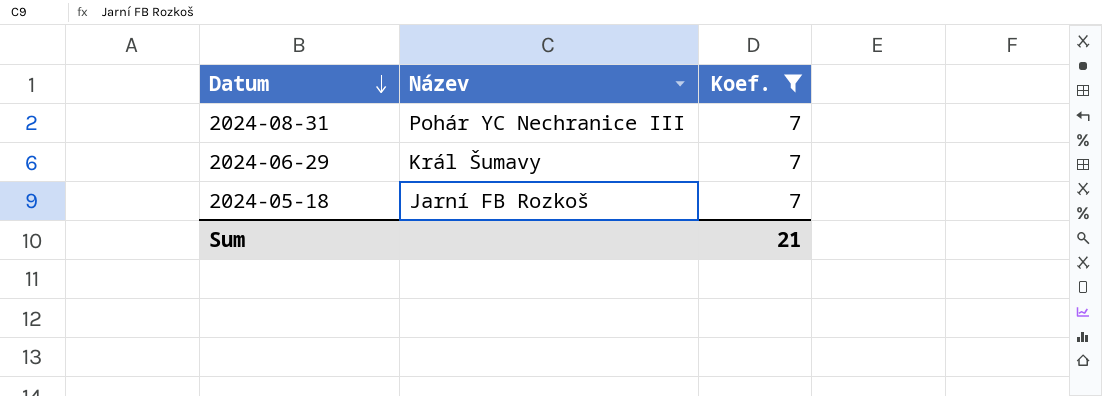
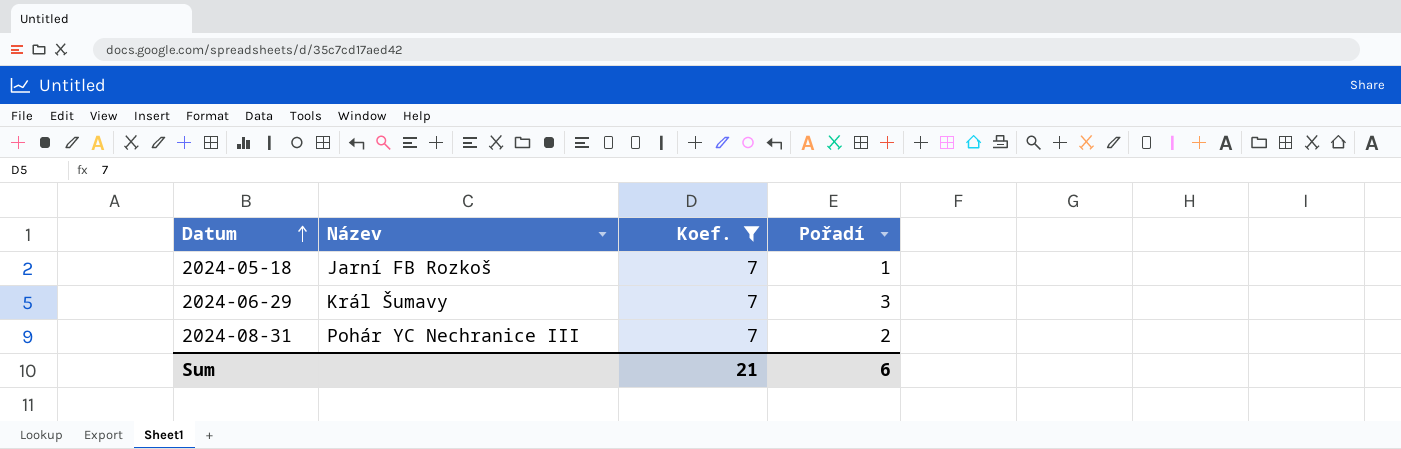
row order: Datum descending -> Datum ascending
column Pořadí | position: none -> 4

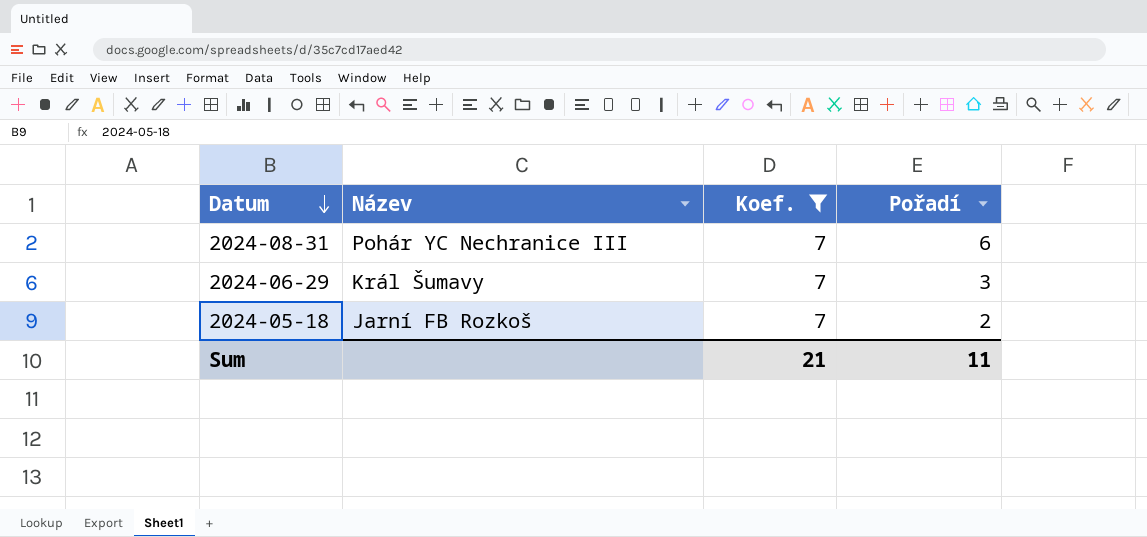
row order: Datum ascending -> Datum descending
2024-08-31 | Pořadí: 2 -> 6
2024-05-18 | Pořadí: 1 -> 2
Sum | Pořadí: 6 -> 11

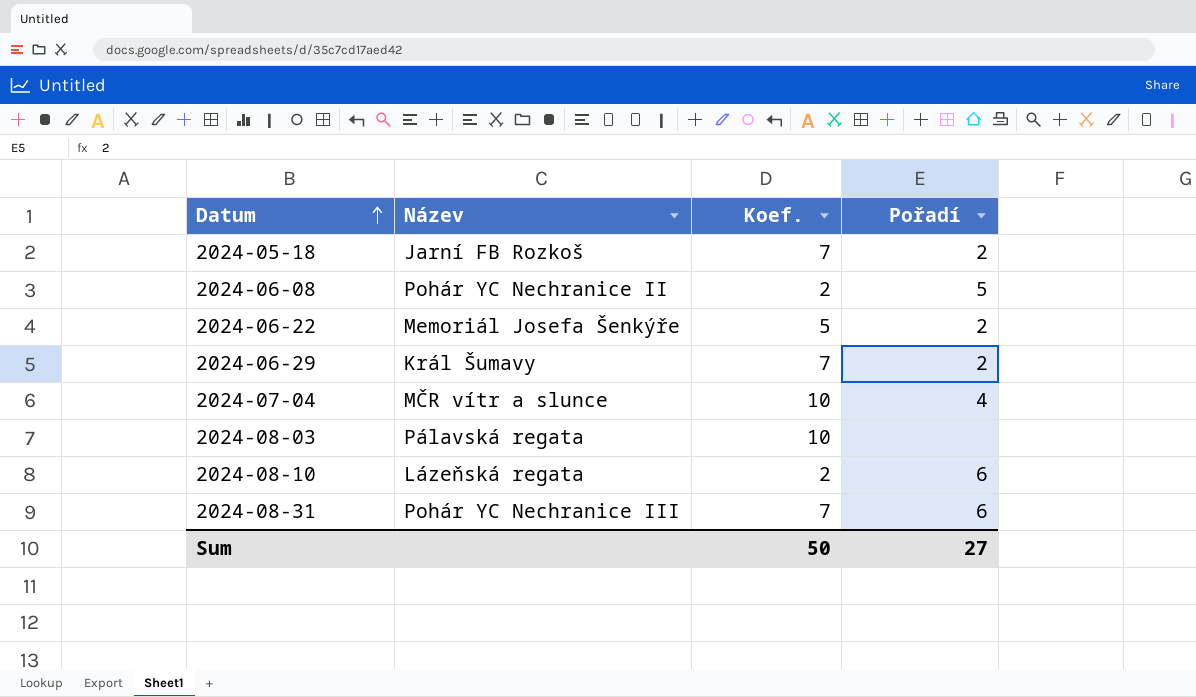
filter: Koef. = 7 -> none
row order: Datum descending -> Datum ascending
2024-06-29 | Pořadí: 3 -> 2
Sum | Koef.: 21 -> 50
Sum | Pořadí: 11 -> 27

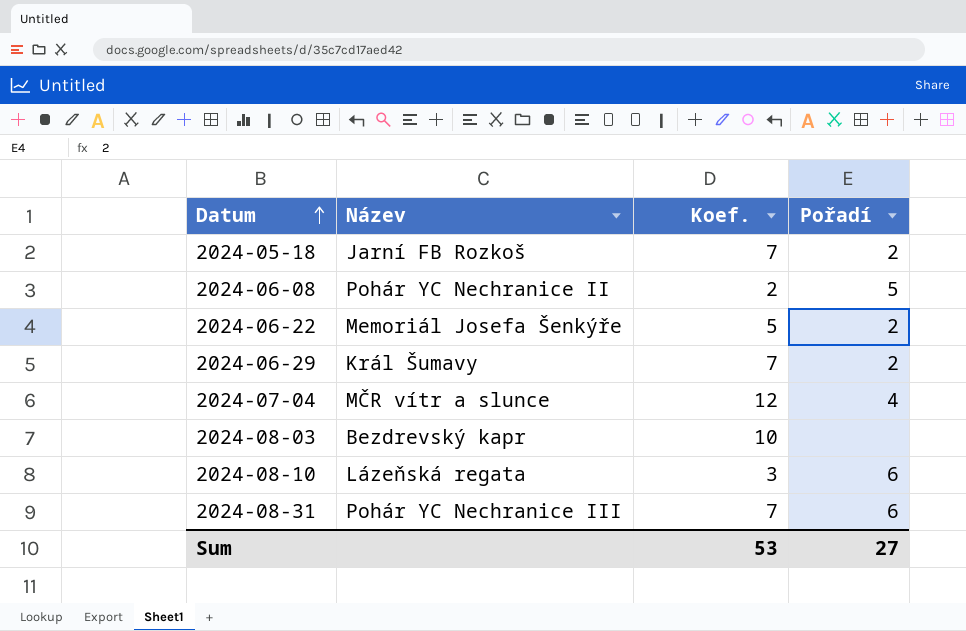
2024-07-04 | Koef.: 10 -> 12
2024-08-03 | Název: Pálavská regata -> Bezdrevský kapr
2024-08-10 | Koef.: 2 -> 3
Sum | Koef.: 50 -> 53

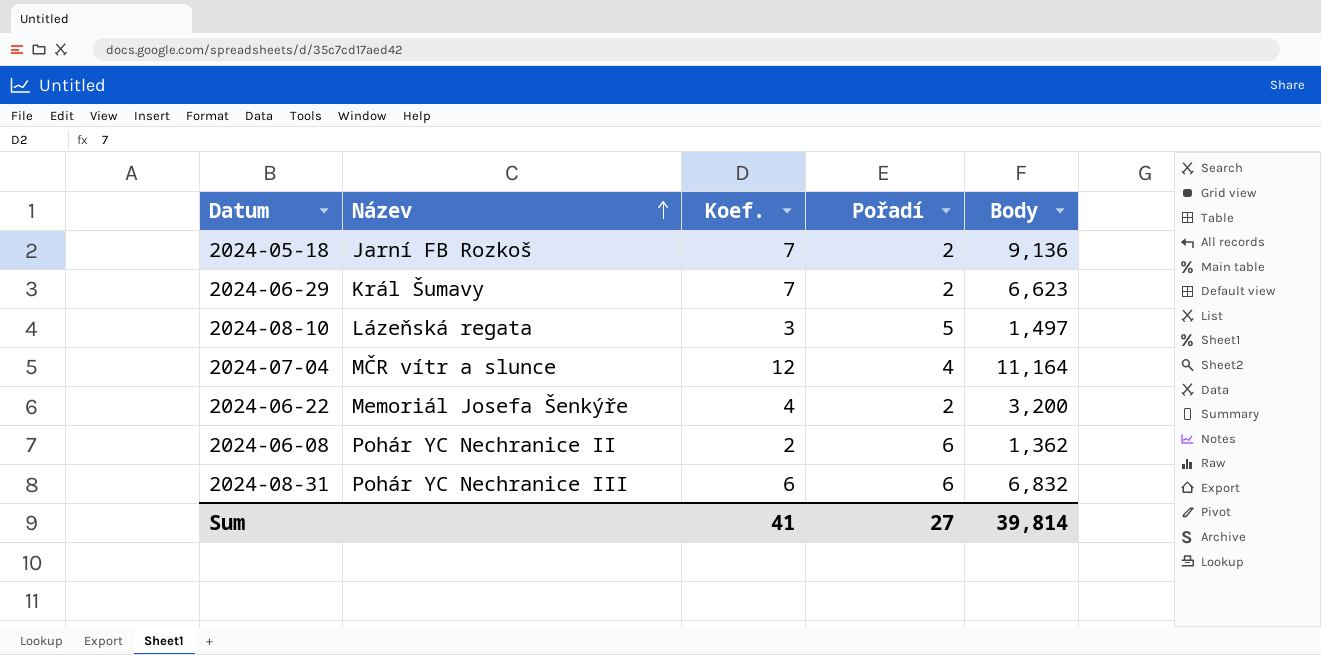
row order: Datum ascending -> Název ascending
column Body | position: none -> 5
row 2024-08-03: Bezdrevský kapr | 10 | none -> none
2024-08-10 | Pořadí: 6 -> 5
2024-06-22 | Koef.: 5 -> 4
2024-06-08 | Pořadí: 5 -> 6
2024-08-31 | Koef.: 7 -> 6
Sum | Koef.: 53 -> 41

